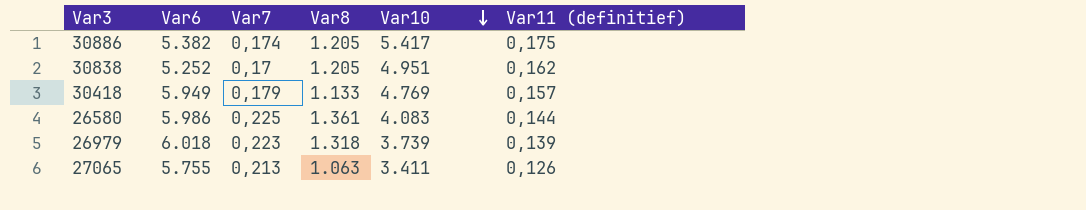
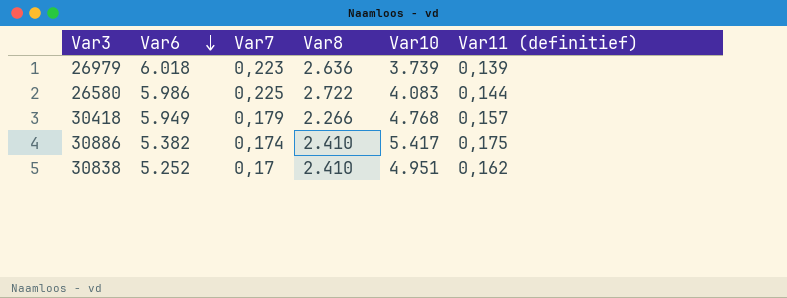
row order: Var10 descending -> Var6 descending
row 27065: 5.755 | 0,213 | 1.063 | 3.411 | 0,126 -> none
26979 | Var8: 1.318 -> 2.636
26580 | Var8: 1.361 -> 2.722
30418 | Var8: 1.133 -> 2.266
30418 | Var10: 4.769 -> 4.768
30886 | Var8: 1.205 -> 2.410
30838 | Var8: 1.205 -> 2.410

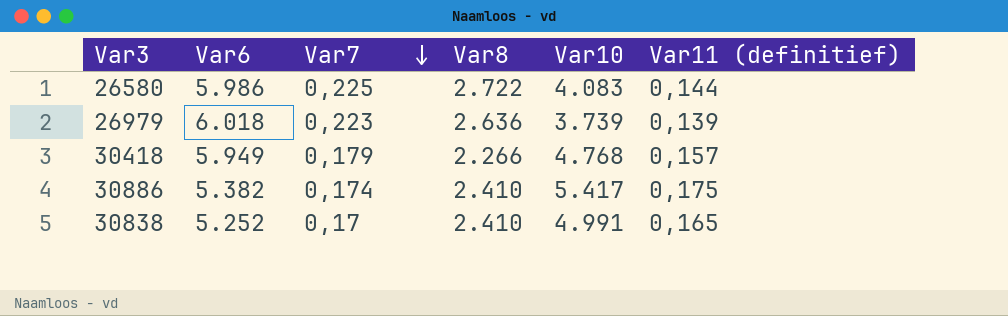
row order: Var6 descending -> Var7 descending
30838 | Var10: 4.951 -> 4.991
30838 | Var11 (definitief): 0,162 -> 0,165

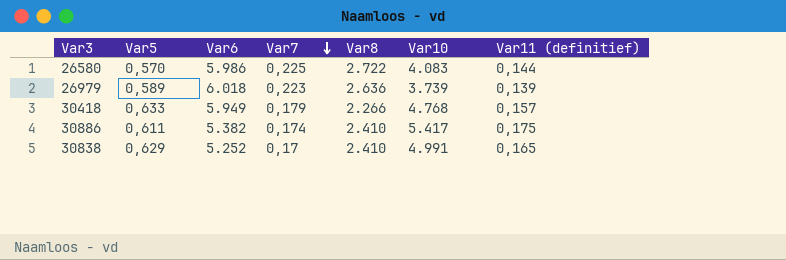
column Var5 | position: none -> 2

